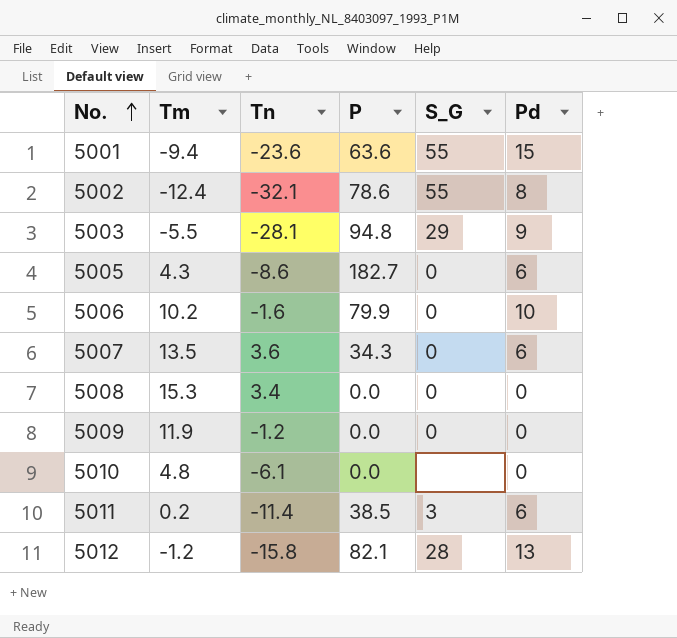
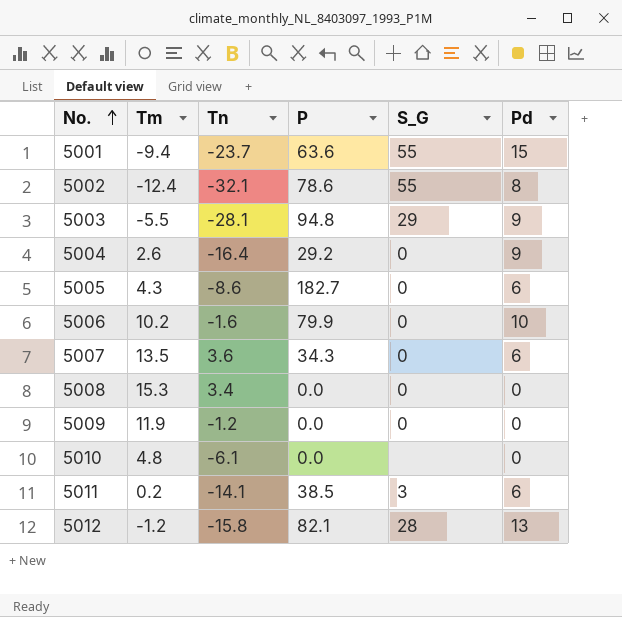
5001 | Tn: -23.6 -> -23.7
row 5004: none -> 2.6 | -16.4 | 29.2 | 0 | 9
5011 | Tn: -11.4 -> -14.1

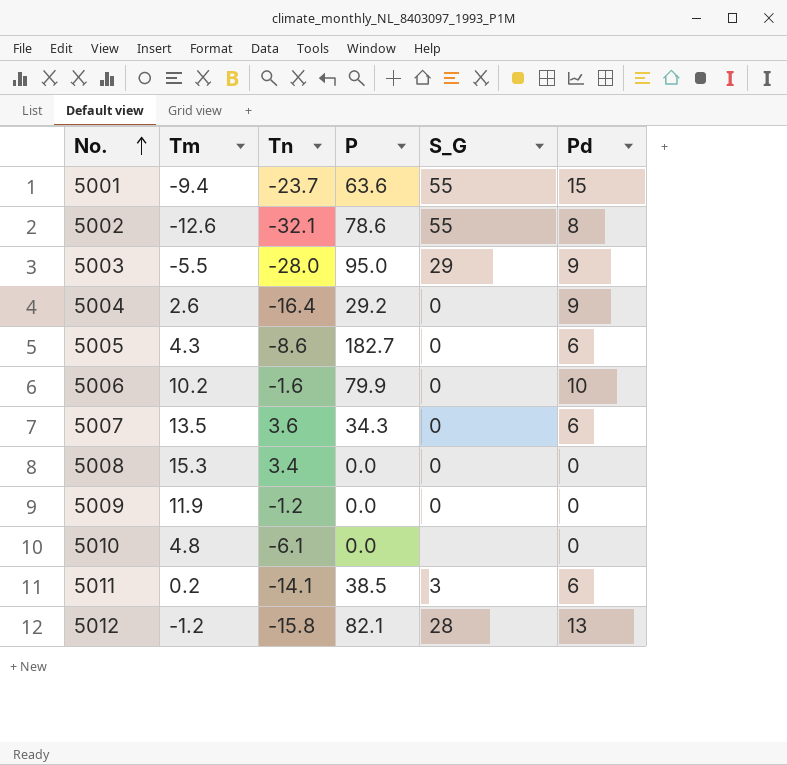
5002 | Tm: -12.4 -> -12.6
5003 | Tn: -28.1 -> -28.0
5003 | P: 94.8 -> 95.0

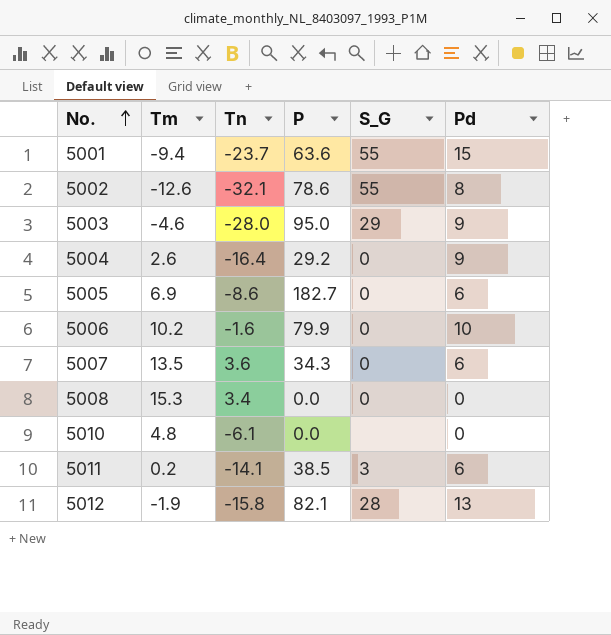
row 5009: 11.9 | -1.2 | 0.0 | 0 | 0 -> none
5003 | Tm: -5.5 -> -4.6
5005 | Tm: 4.3 -> 6.9
5012 | Tm: -1.2 -> -1.9

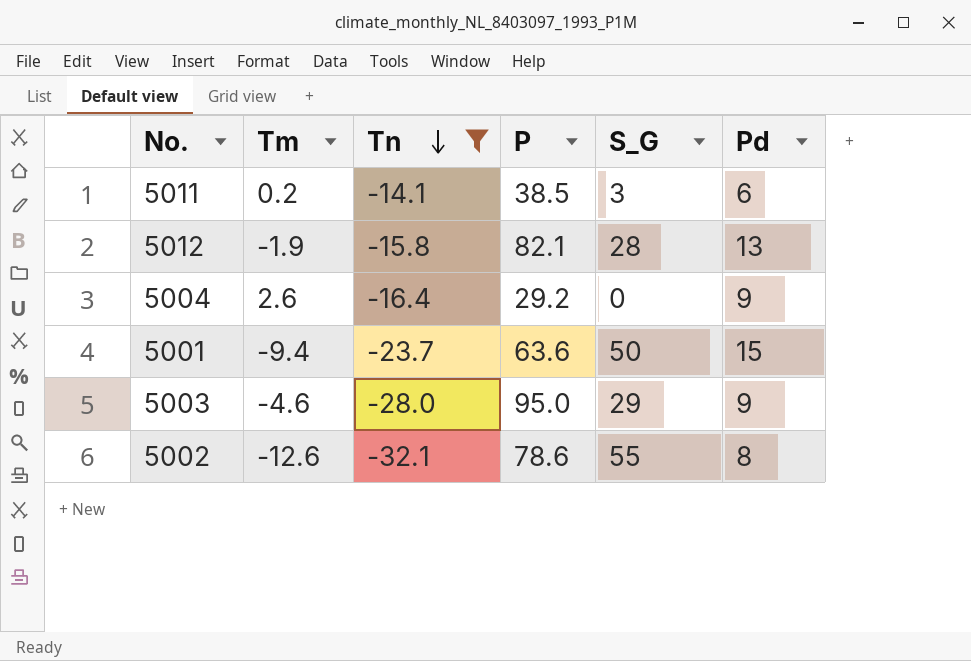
filter: none -> Tn <= -14.1
row order: No. ascending -> Tn descending
5001 | S_G: 55 -> 50

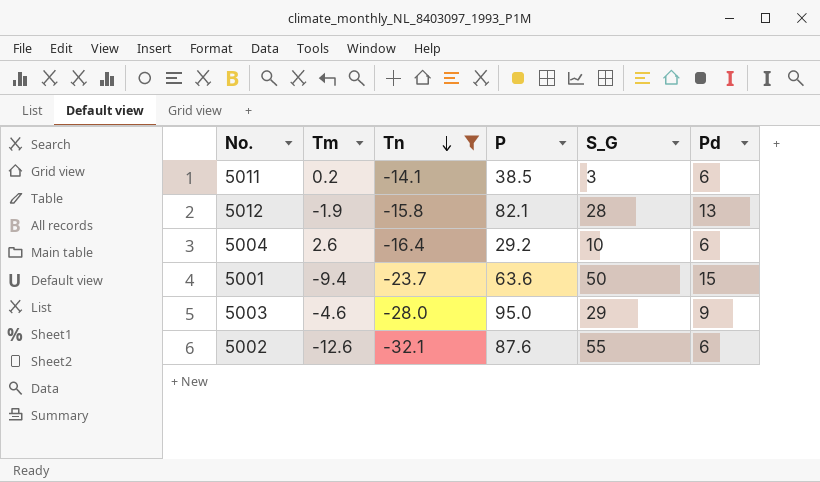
5004 | S_G: 0 -> 10
5004 | Pd: 9 -> 6
5002 | P: 78.6 -> 87.6
5002 | Pd: 8 -> 6

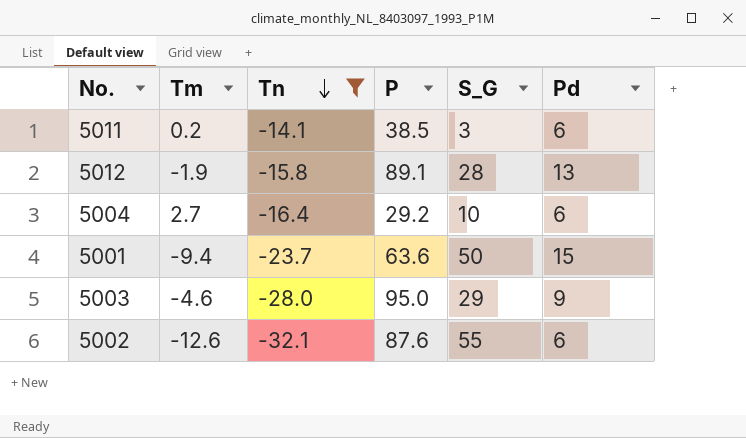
5012 | P: 82.1 -> 89.1
5004 | Tm: 2.6 -> 2.7

